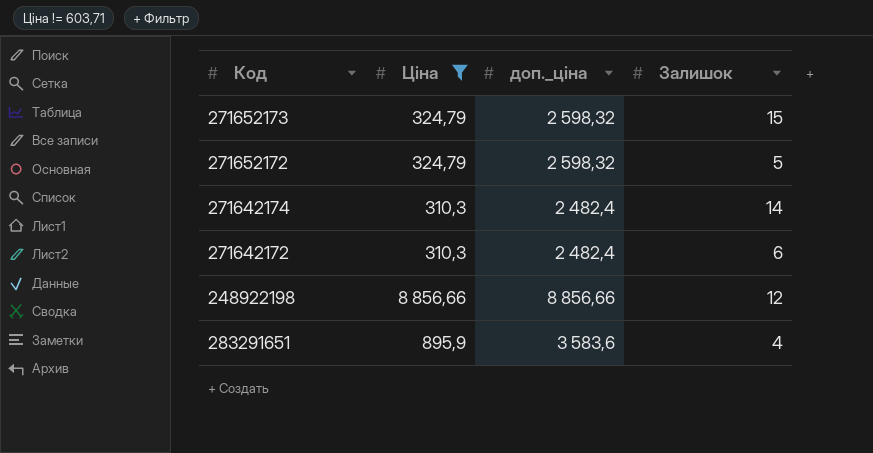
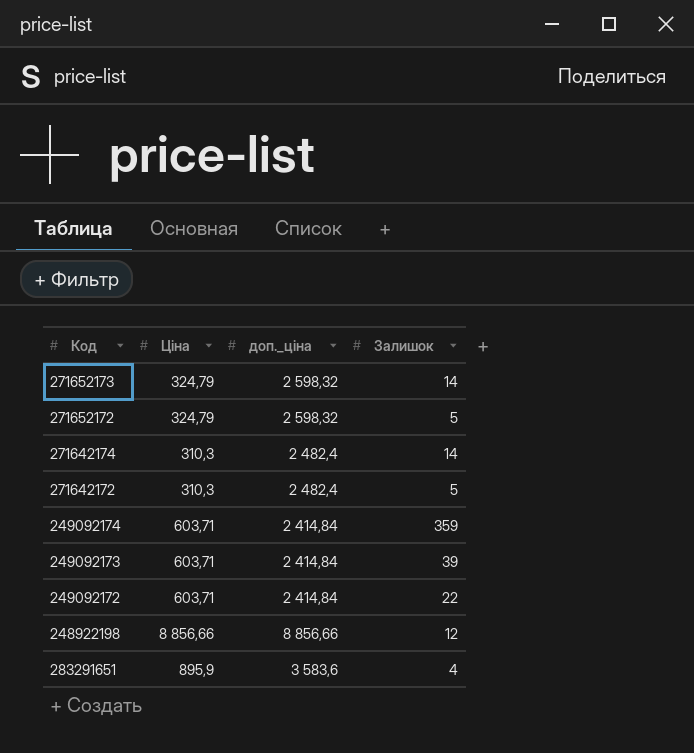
filter: Ціна != 603,71 -> none
271652173 | Залишок: 15 -> 14
271642172 | Залишок: 6 -> 5

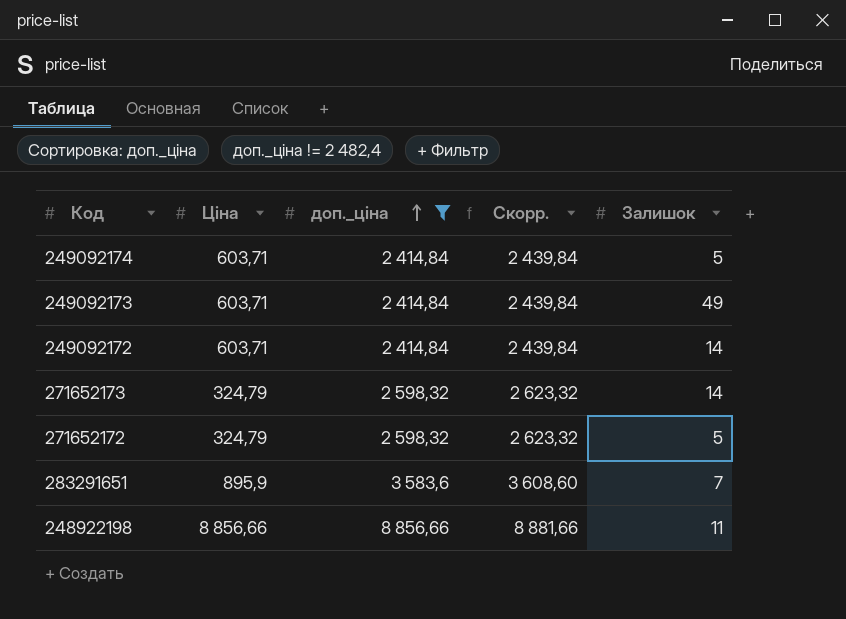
filter: none -> доп._ціна != 2 482,4
row order: none -> доп._ціна ascending
column Скорр. | formula: none -> [доп._ціна] + 25
249092174 | Залишок: 359 -> 5
249092173 | Залишок: 39 -> 49
249092172 | Залишок: 22 -> 14
283291651 | Залишок: 4 -> 7
248922198 | Залишок: 12 -> 11

